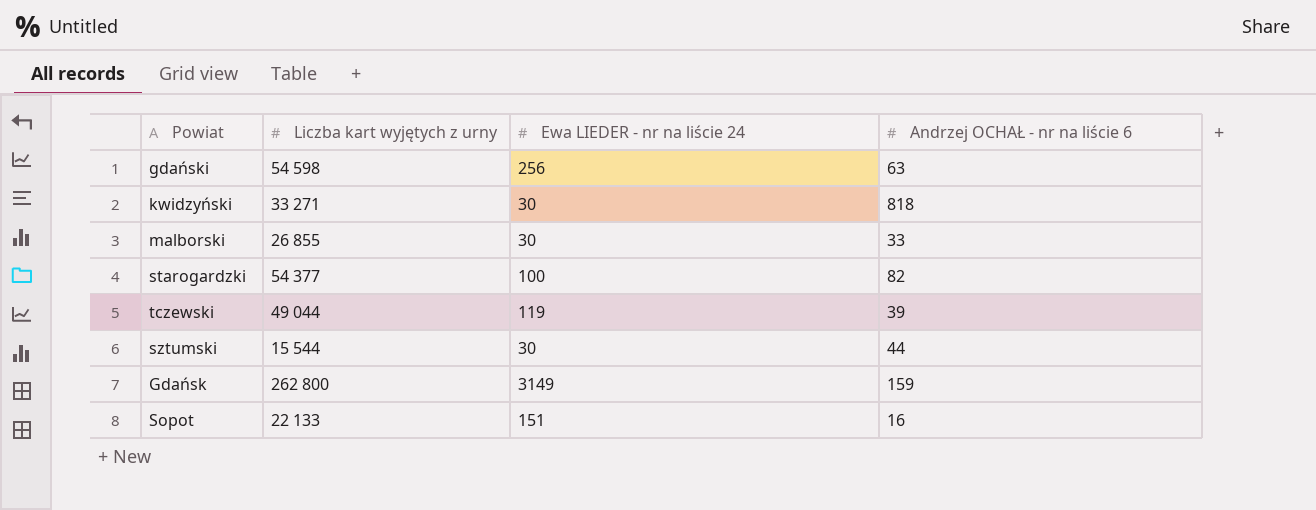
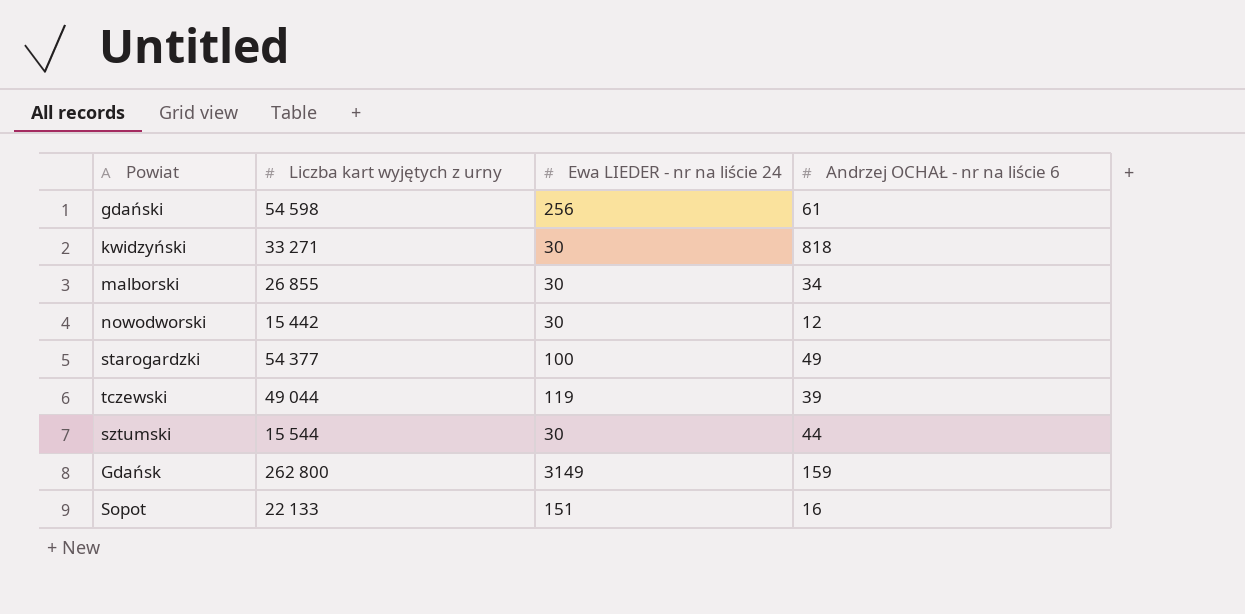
gdański | Andrzej OCHAŁ - nr na liście 6: 63 -> 61
malborski | Andrzej OCHAŁ - nr na liście 6: 33 -> 34
row nowodworski: none -> 15 442 | 30 | 12
starogardzki | Andrzej OCHAŁ - nr na liście 6: 82 -> 49

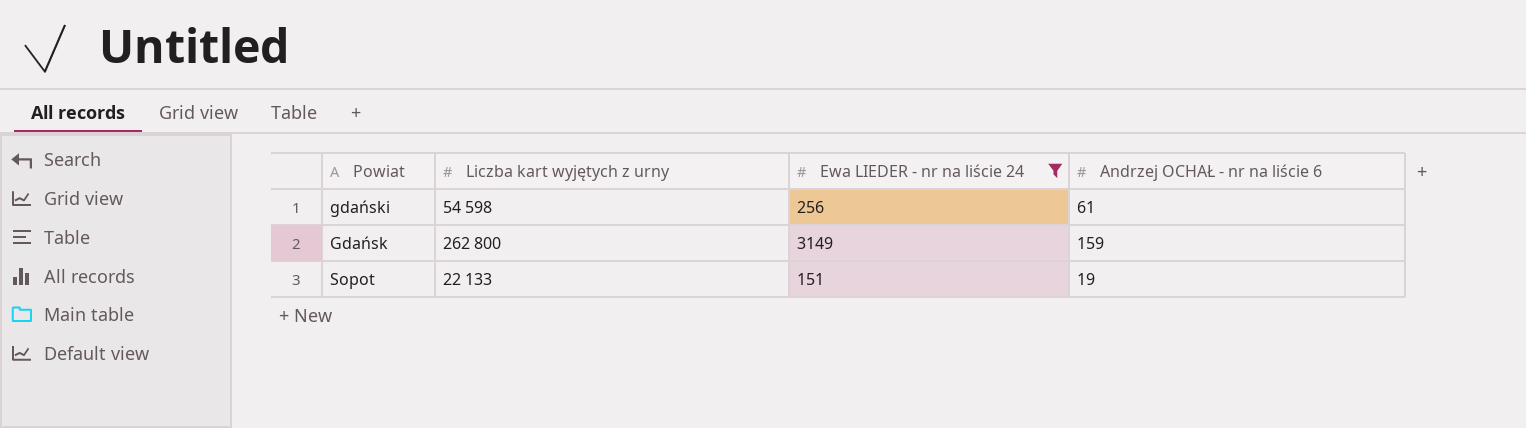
filter: none -> Ewa LIEDER - nr na liście 24 >= 151
Sopot | Andrzej OCHAŁ - nr na liście 6: 16 -> 19

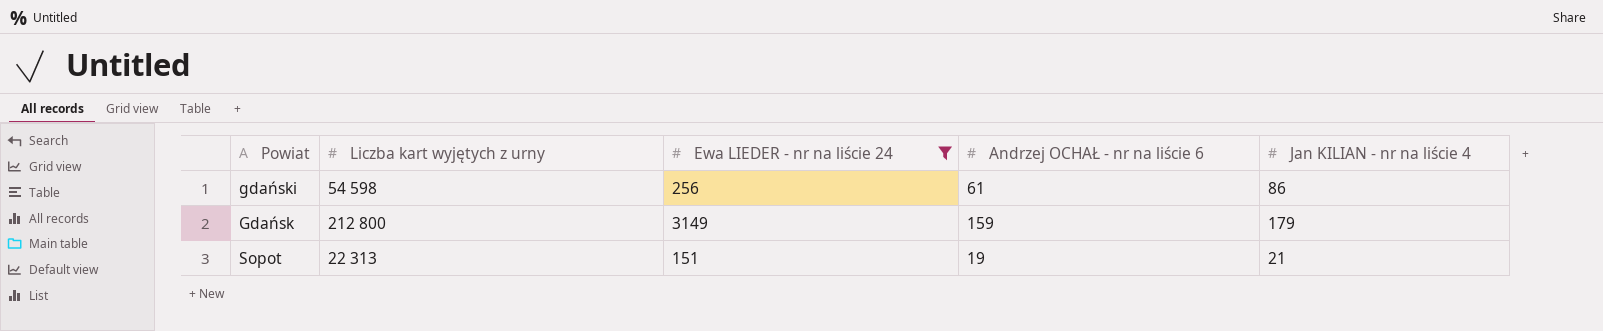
column Jan KILIAN - nr na liście 4 | position: none -> 5
Gdańsk | Liczba kart wyjętych z urny: 262 800 -> 212 800
Sopot | Liczba kart wyjętych z urny: 22 133 -> 22 313

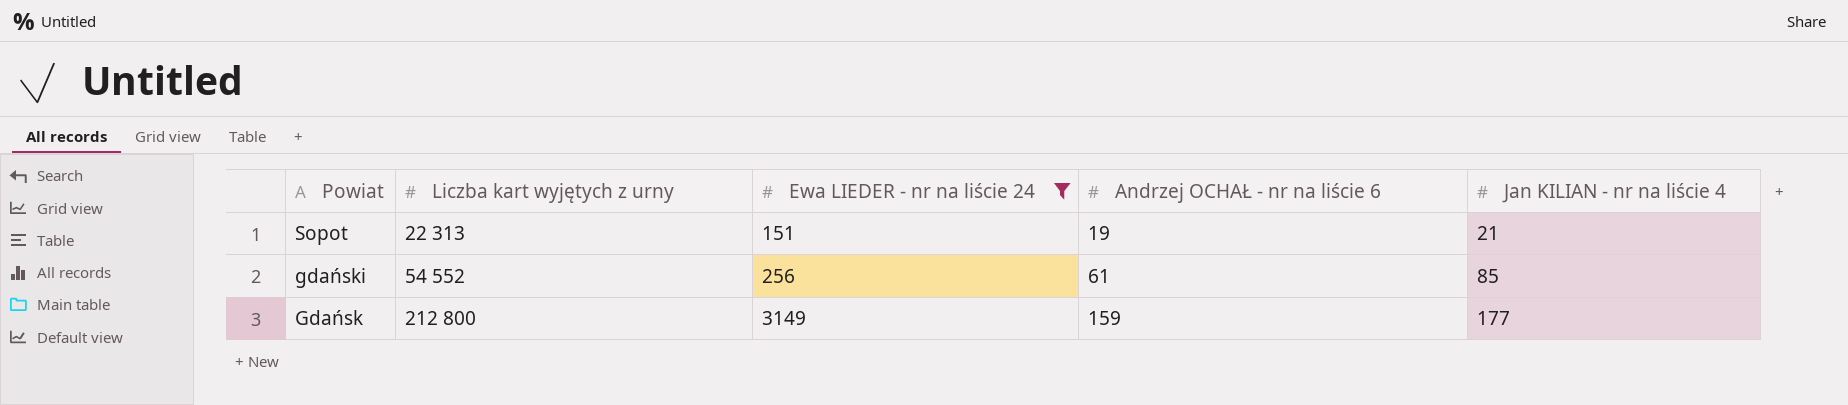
row order: none -> Powiat descending
gdański | Liczba kart wyjętych z urny: 54 598 -> 54 552
gdański | Jan KILIAN - nr na liście 4: 86 -> 85
Gdańsk | Jan KILIAN - nr na liście 4: 179 -> 177

